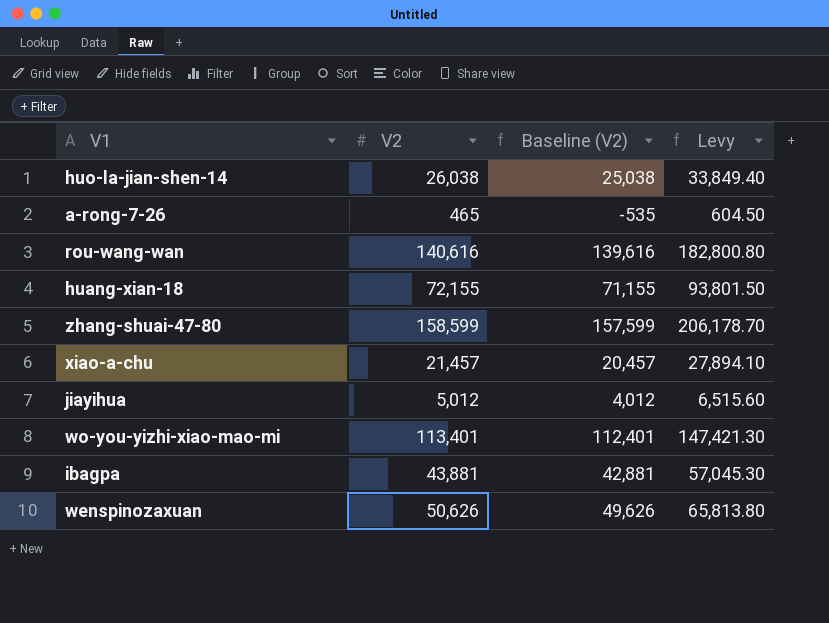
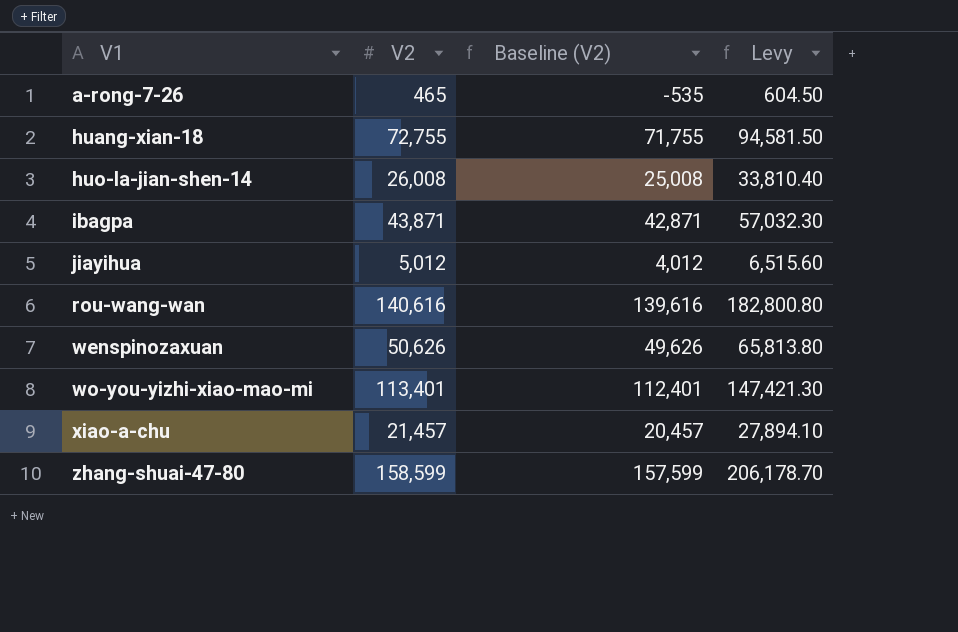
row order: none -> V1 ascending
huang-xian-18 | V2: 72,155 -> 72,755
huang-xian-18 | Baseline (V2): 71,155 -> 71,755
huang-xian-18 | Levy: 93,801.50 -> 94,581.50
huo-la-jian-shen-14 | V2: 26,038 -> 26,008
huo-la-jian-shen-14 | Baseline (V2): 25,038 -> 25,008
huo-la-jian-shen-14 | Levy: 33,849.40 -> 33,810.40
ibagpa | V2: 43,881 -> 43,871
ibagpa | Baseline (V2): 42,881 -> 42,871
ibagpa | Levy: 57,045.30 -> 57,032.30

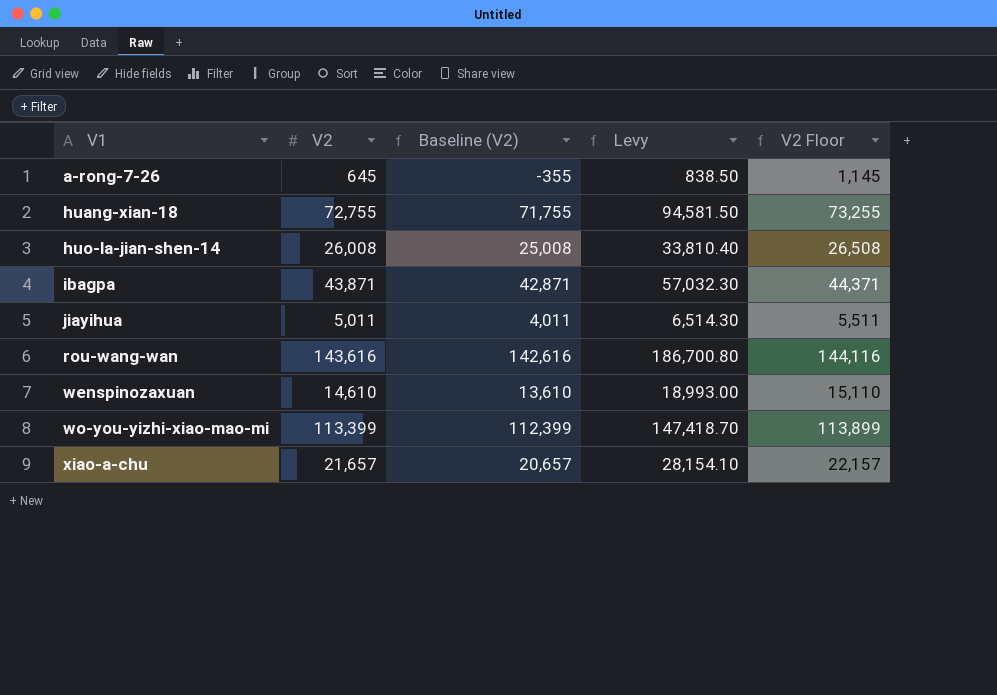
column V2 Floor | formula: none -> [V2] + 500
row zhang-shuai-47-80: 158,599 | 157,599 | 206,178.70 -> none
a-rong-7-26 | V2: 465 -> 645
a-rong-7-26 | Baseline (V2): -535 -> -355
a-rong-7-26 | Levy: 604.50 -> 838.50
jiayihua | V2: 5,012 -> 5,011
jiayihua | Baseline (V2): 4,012 -> 4,011
jiayihua | Levy: 6,515.60 -> 6,514.30
rou-wang-wan | V2: 140,616 -> 143,616
rou-wang-wan | Baseline (V2): 139,616 -> 142,616
rou-wang-wan | Levy: 182,800.80 -> 186,700.80
wenspinozaxuan | V2: 50,626 -> 14,610
wenspinozaxuan | Baseline (V2): 49,626 -> 13,610
wenspinozaxuan | Levy: 65,813.80 -> 18,993.00
wo-you-yizhi-xiao-mao-mi | V2: 113,401 -> 113,399
wo-you-yizhi-xiao-mao-mi | Baseline (V2): 112,401 -> 112,399
wo-you-yizhi-xiao-mao-mi | Levy: 147,421.30 -> 147,418.70
xiao-a-chu | V2: 21,457 -> 21,657
xiao-a-chu | Baseline (V2): 20,457 -> 20,657
xiao-a-chu | Levy: 27,894.10 -> 28,154.10

